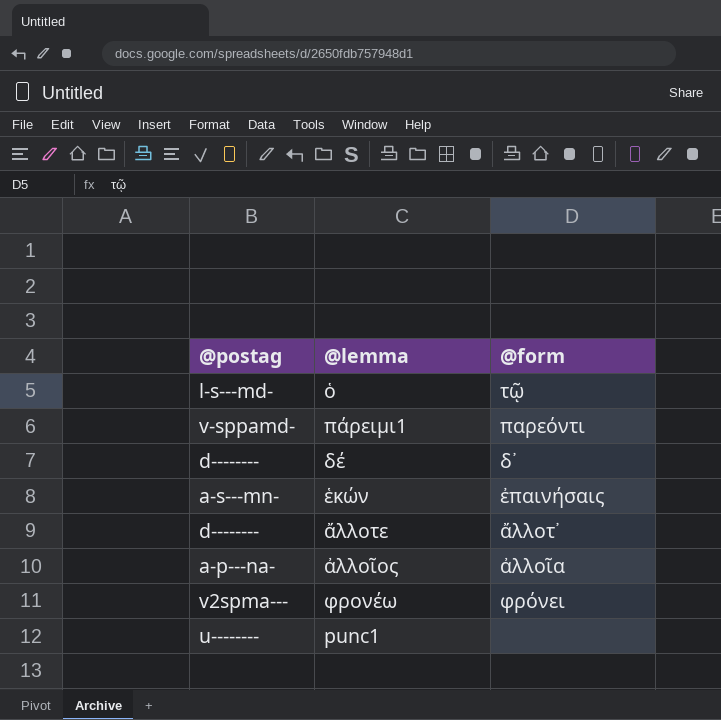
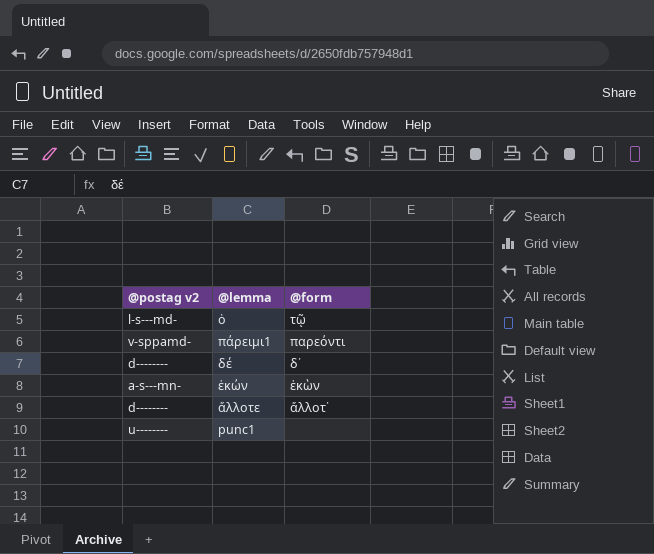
column name: @postag -> @postag v2
row ἀλλοῖος: a-p---na- | ἀλλοῖα -> none
row φρονέω: v2spma--- | φρόνει -> none
ἑκών | @form: ἐπαινήσαις -> ἑκὼν

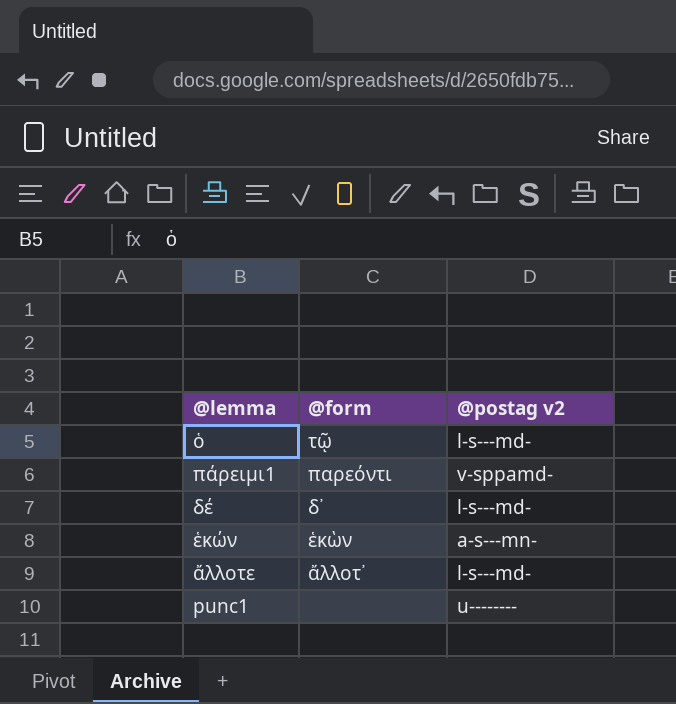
column @postag v2 | position: 1 -> 3
δέ | @postag v2: d-------- -> l-s---md-
ἄλλοτε | @postag v2: d-------- -> l-s---md-

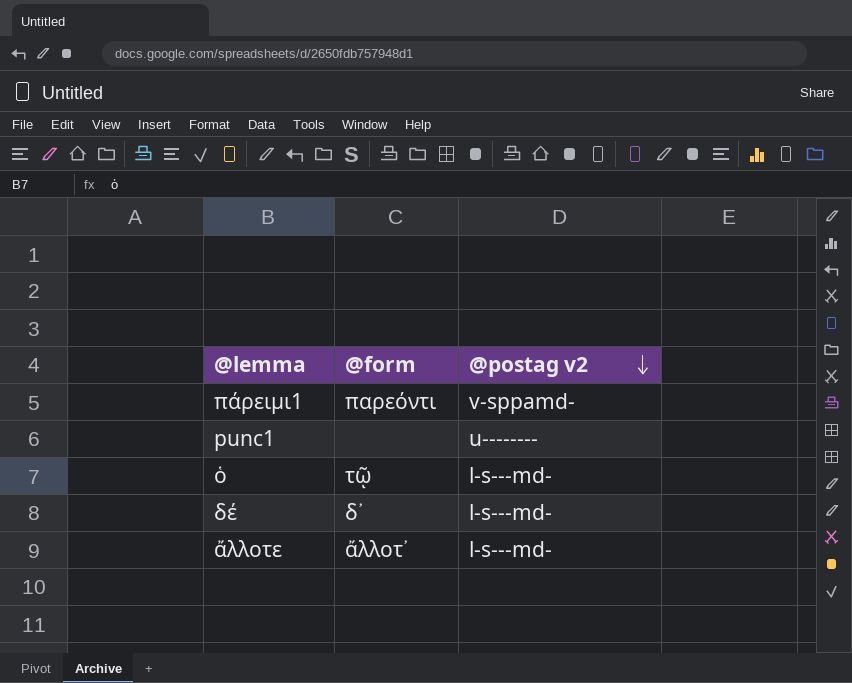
row order: none -> @postag v2 descending
row ἑκών: ἑκὼν | a-s---mn- -> none

